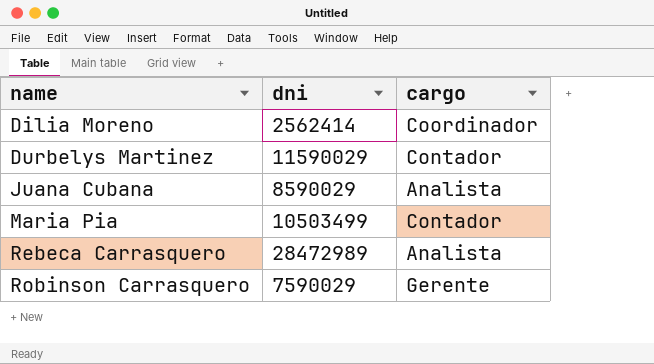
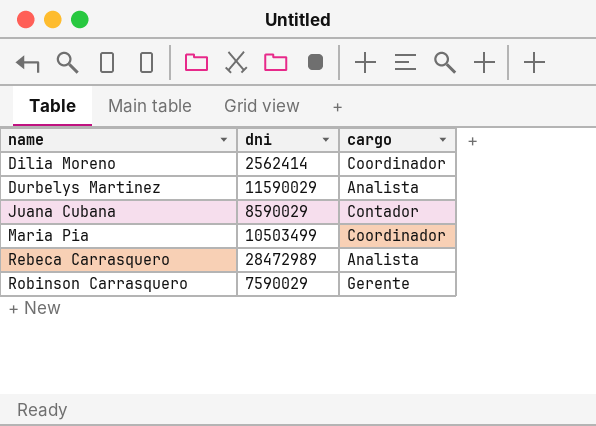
Durbelys Martinez | cargo: Contador -> Analista
Juana Cubana | cargo: Analista -> Contador
Maria Pia | cargo: Contador -> Coordinador

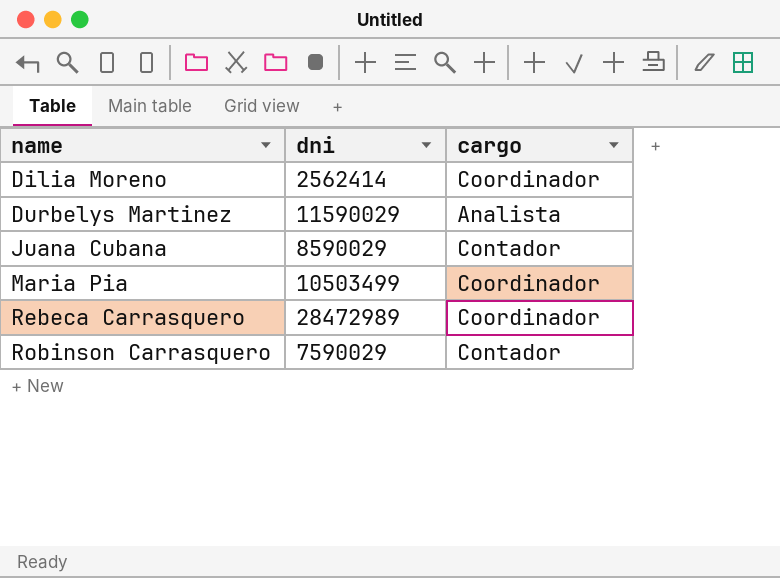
Rebeca Carrasquero | cargo: Analista -> Coordinador
Robinson Carrasquero | cargo: Gerente -> Contador

